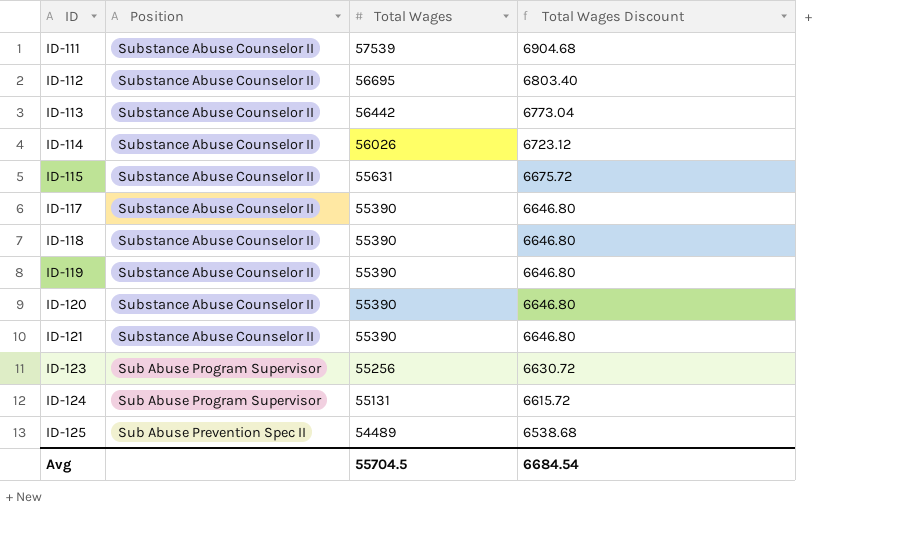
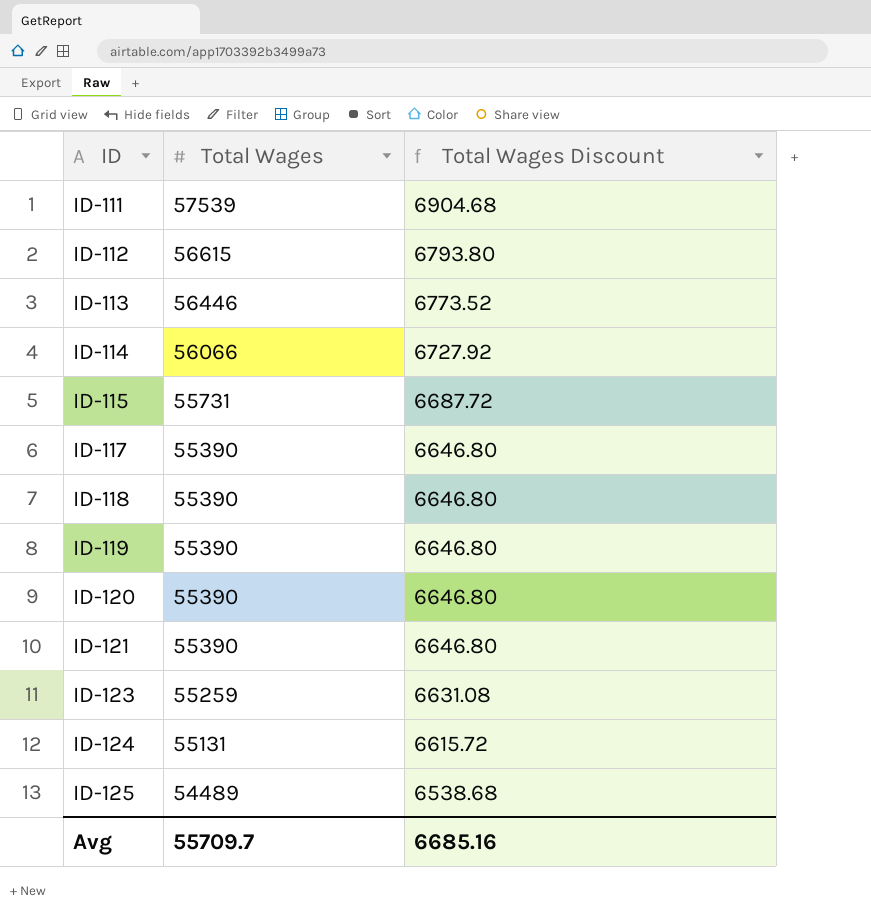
column Position | position: 2 -> none
ID-112 | Total Wages: 56695 -> 56615
ID-112 | Total Wages Discount: 6803.40 -> 6793.80
ID-113 | Total Wages: 56442 -> 56446
ID-113 | Total Wages Discount: 6773.04 -> 6773.52
ID-114 | Total Wages: 56026 -> 56066
ID-114 | Total Wages Discount: 6723.12 -> 6727.92
ID-115 | Total Wages: 55631 -> 55731
ID-115 | Total Wages Discount: 6675.72 -> 6687.72
ID-123 | Total Wages: 55256 -> 55259
ID-123 | Total Wages Discount: 6630.72 -> 6631.08
Avg | Total Wages: 55704.5 -> 55709.7
Avg | Total Wages Discount: 6684.54 -> 6685.16

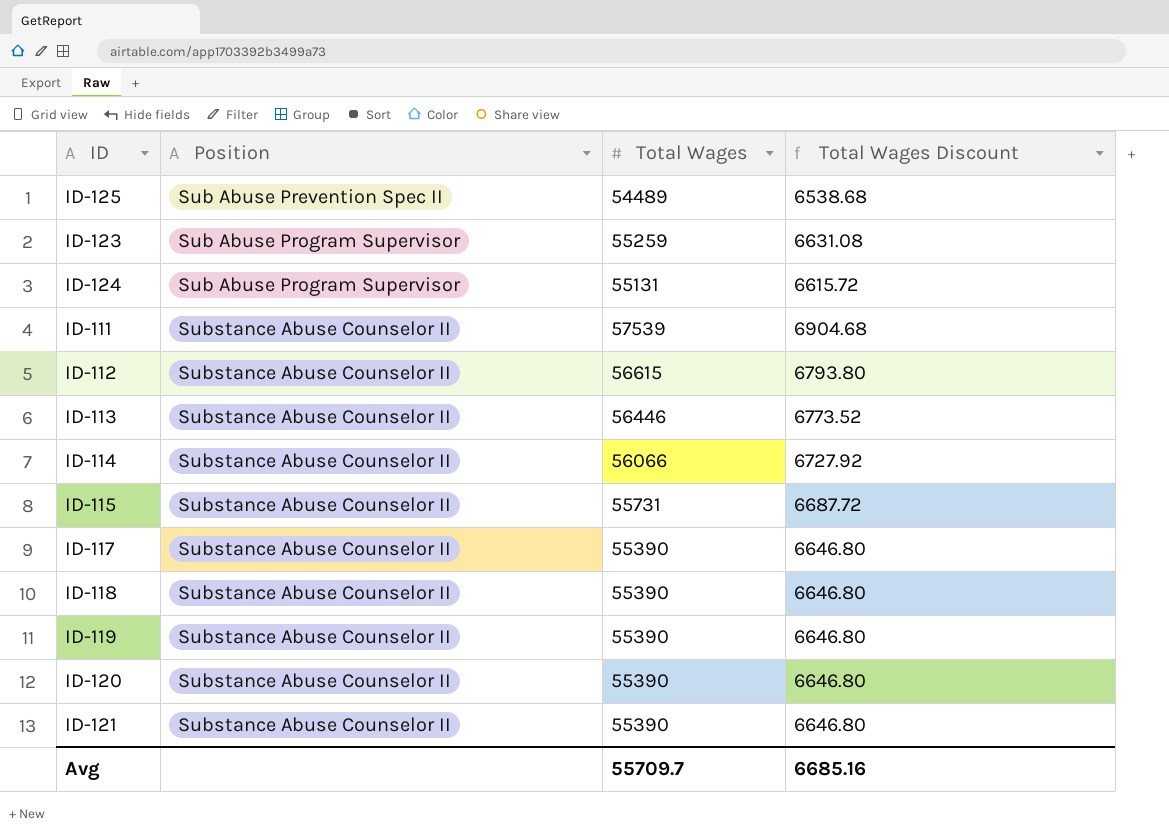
row order: ID ascending -> Position ascending
column Position | position: none -> 2

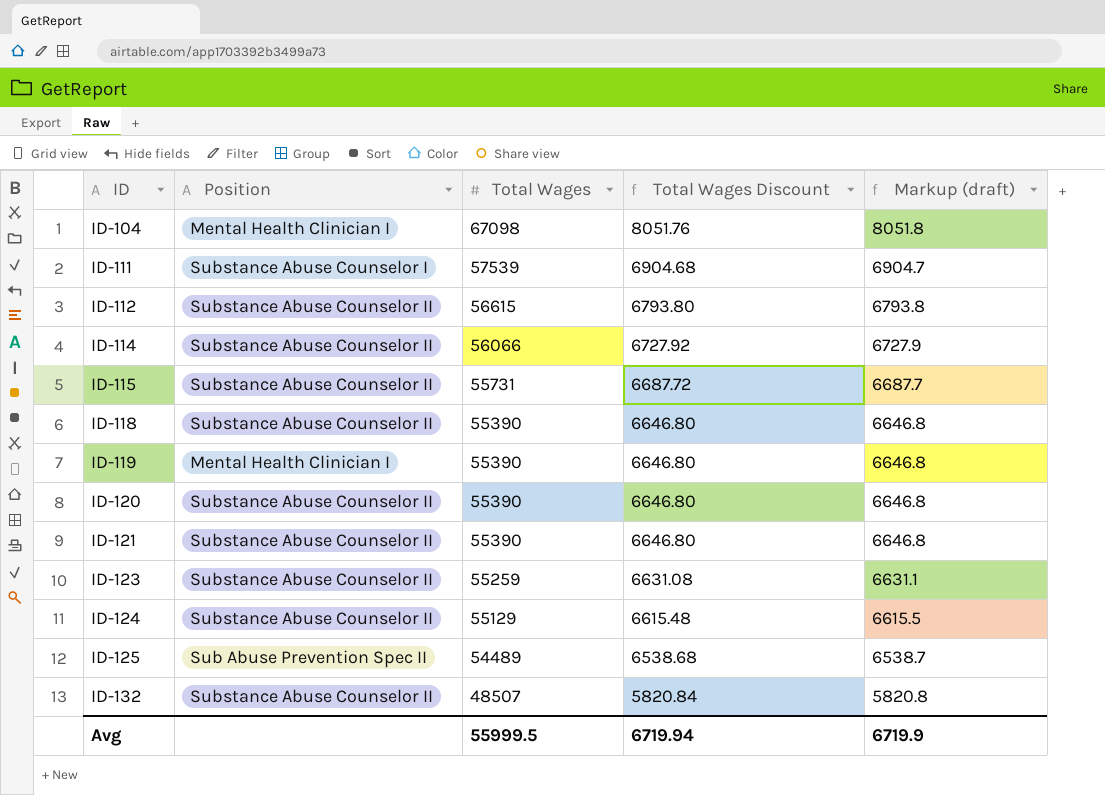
row order: Position ascending -> ID ascending
column Markup (draft) | formula: none -> [Total Wages] * 0.12
row ID-113: Substance Abuse Counselor II | 56446 | 6773.52 -> none
row ID-117: Substance Abuse Counselor II | 55390 | 6646.80 -> none
row ID-104: none -> Mental Health Clinician I | 67098 | 8051.76 | 8051.8
ID-111 | Position: Substance Abuse Counselor II -> Substance Abuse Counselor I
ID-119 | Position: Substance Abuse Counselor II -> Mental Health Clinician I
ID-123 | Position: Sub Abuse Program Supervisor -> Substance Abuse Counselor II
ID-124 | Position: Sub Abuse Program Supervisor -> Substance Abuse Counselor II
ID-124 | Total Wages: 55131 -> 55129
ID-124 | Total Wages Discount: 6615.72 -> 6615.48
row ID-132: none -> Substance Abuse Counselor II | 48507 | 5820.84 | 5820.8
Avg | Total Wages: 55709.7 -> 55999.5
Avg | Total Wages Discount: 6685.16 -> 6719.94

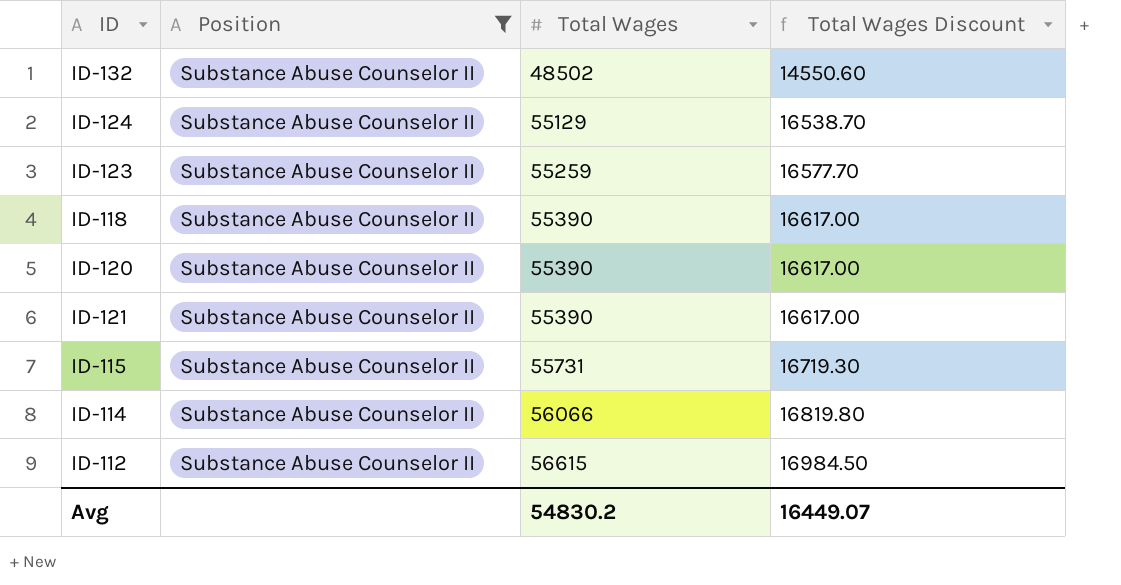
filter: none -> Position = Substance Abuse Counselor II
row order: ID ascending -> Total Wages ascending
column Markup (draft) | formula: [Total Wages] * 0.12 -> none
column Total Wages Discount | formula: [Total Wages] * 0.12 -> [Total Wages] * 0.3
ID-132 | Total Wages: 48507 -> 48502
Avg | Total Wages: 55999.5 -> 54830.2
Avg | Total Wages Discount: 6719.94 -> 16449.07

